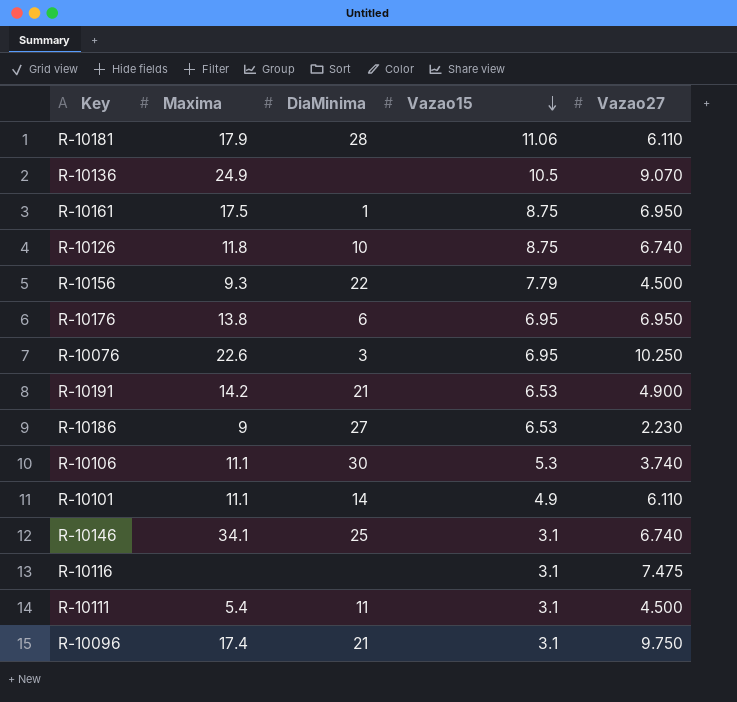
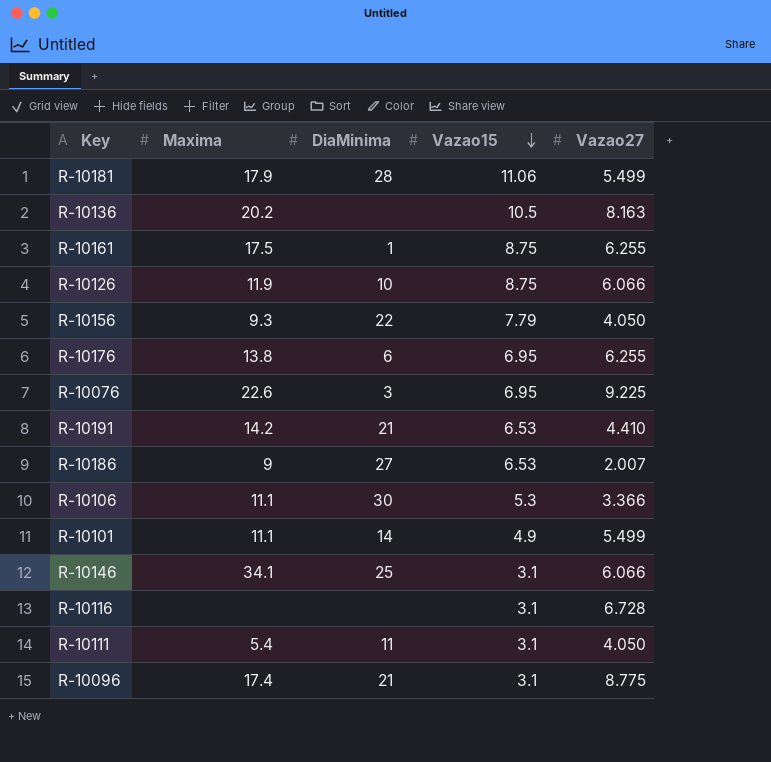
R-10181 | Vazao27: 6.110 -> 5.499
R-10136 | Maxima: 24.9 -> 20.2
R-10136 | Vazao27: 9.070 -> 8.163
R-10161 | Vazao27: 6.950 -> 6.255
R-10126 | Maxima: 11.8 -> 11.9
R-10126 | Vazao27: 6.740 -> 6.066
R-10156 | Vazao27: 4.500 -> 4.050
R-10176 | Vazao27: 6.950 -> 6.255
R-10076 | Vazao27: 10.250 -> 9.225
R-10191 | Vazao27: 4.900 -> 4.410
R-10186 | Vazao27: 2.230 -> 2.007
R-10106 | Vazao27: 3.740 -> 3.366
R-10101 | Vazao27: 6.110 -> 5.499
R-10146 | Vazao27: 6.740 -> 6.066
R-10116 | Vazao27: 7.475 -> 6.728
R-10111 | Vazao27: 4.500 -> 4.050
R-10096 | Vazao27: 9.750 -> 8.775

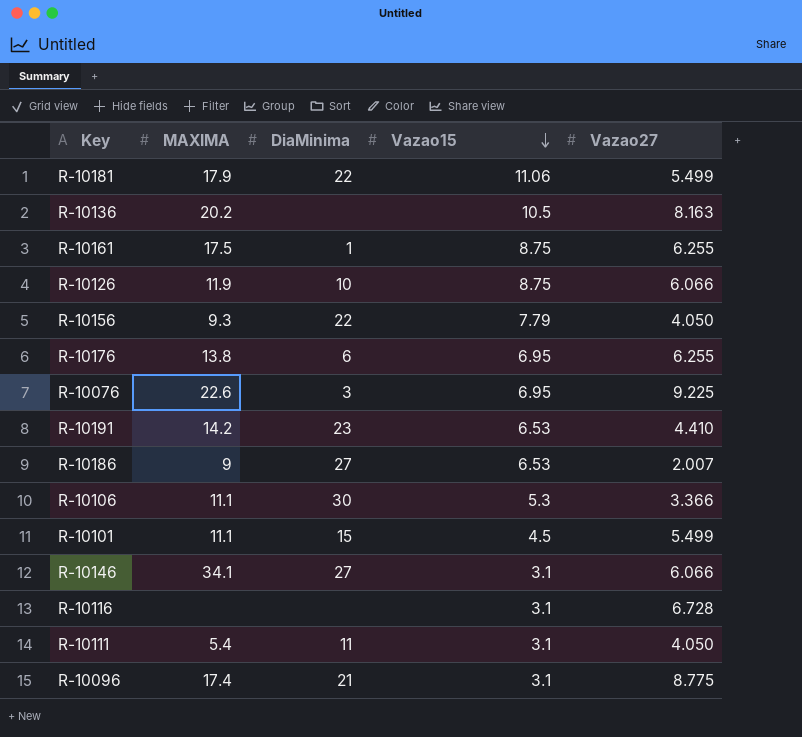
column name: Maxima -> MAXIMA
R-10181 | DiaMinima: 28 -> 22
R-10191 | DiaMinima: 21 -> 23
R-10101 | DiaMinima: 14 -> 15
R-10101 | Vazao15: 4.9 -> 4.5
R-10146 | DiaMinima: 25 -> 27

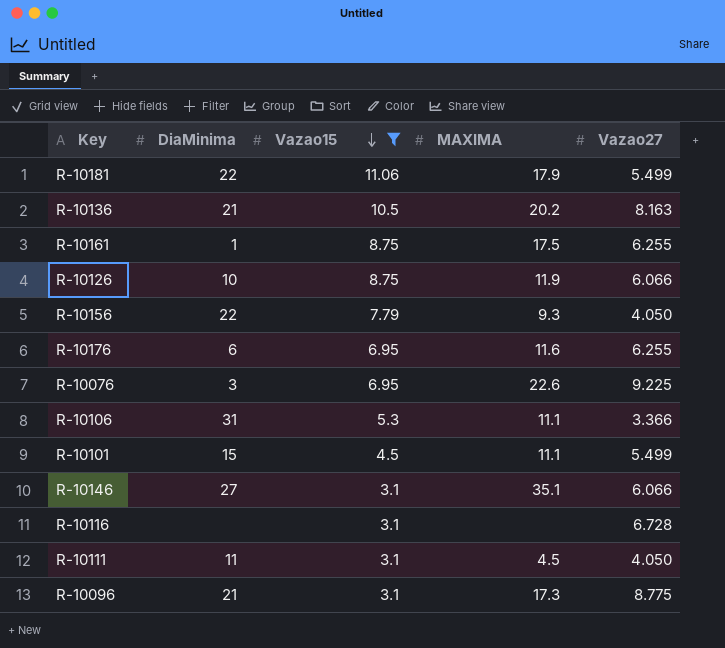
filter: none -> Vazao15 != 6.53
column MAXIMA | position: 2 -> 4
R-10136 | DiaMinima: none -> 21
R-10176 | MAXIMA: 13.8 -> 11.6
R-10106 | DiaMinima: 30 -> 31
R-10146 | MAXIMA: 34.1 -> 35.1
R-10111 | MAXIMA: 5.4 -> 4.5
R-10096 | MAXIMA: 17.4 -> 17.3

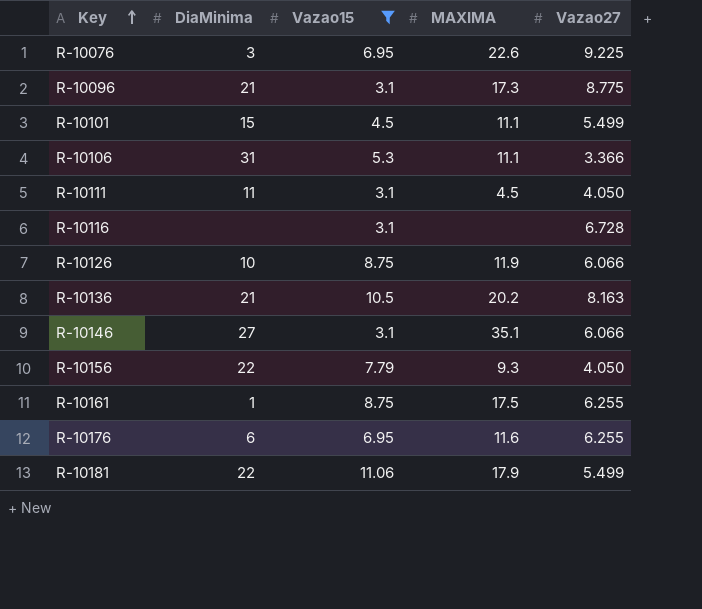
row order: Vazao15 descending -> Key ascending

